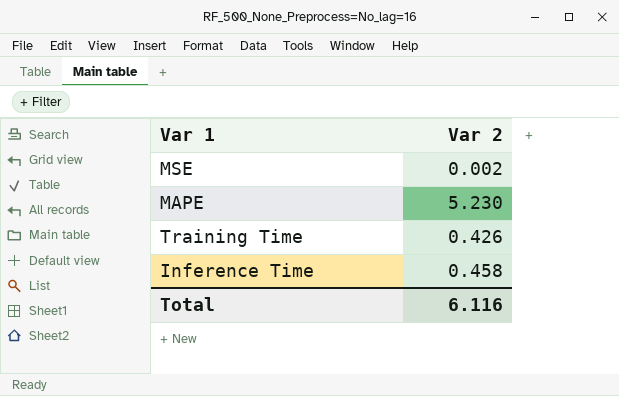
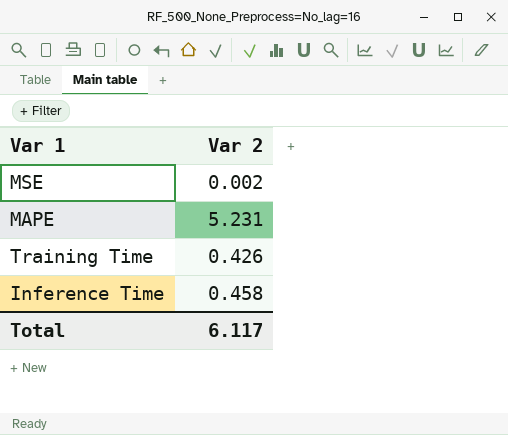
MAPE | Var 2: 5.230 -> 5.231
Total | Var 2: 6.116 -> 6.117

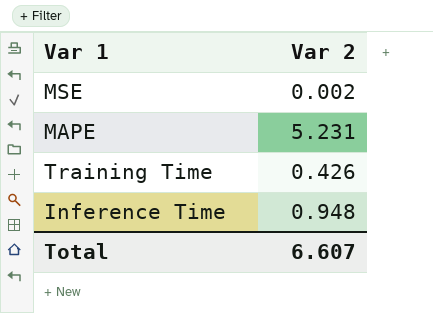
Inference Time | Var 2: 0.458 -> 0.948
Total | Var 2: 6.117 -> 6.607

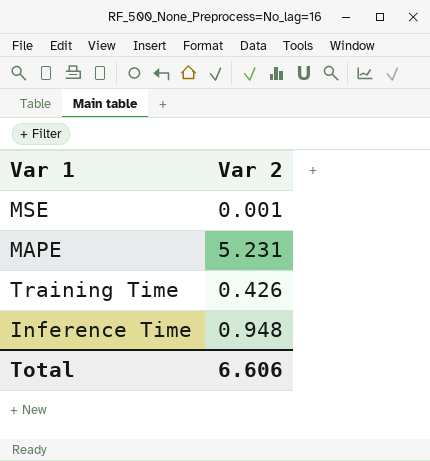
MSE | Var 2: 0.002 -> 0.001
Total | Var 2: 6.607 -> 6.606

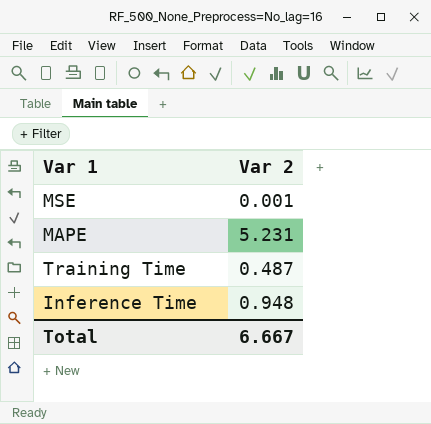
Training Time | Var 2: 0.426 -> 0.487
Total | Var 2: 6.606 -> 6.667

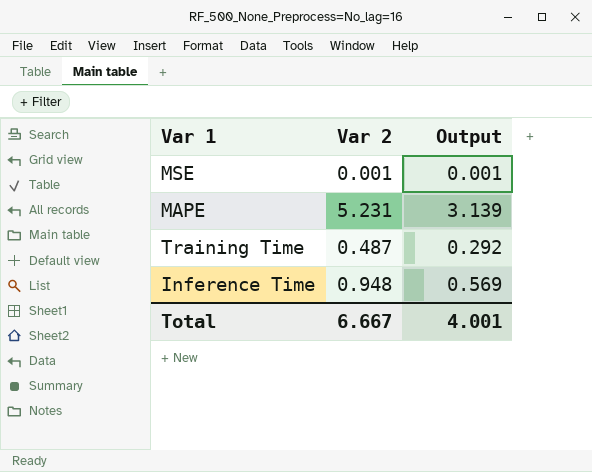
column Output | formula: none -> [Var 2] * 0.6

